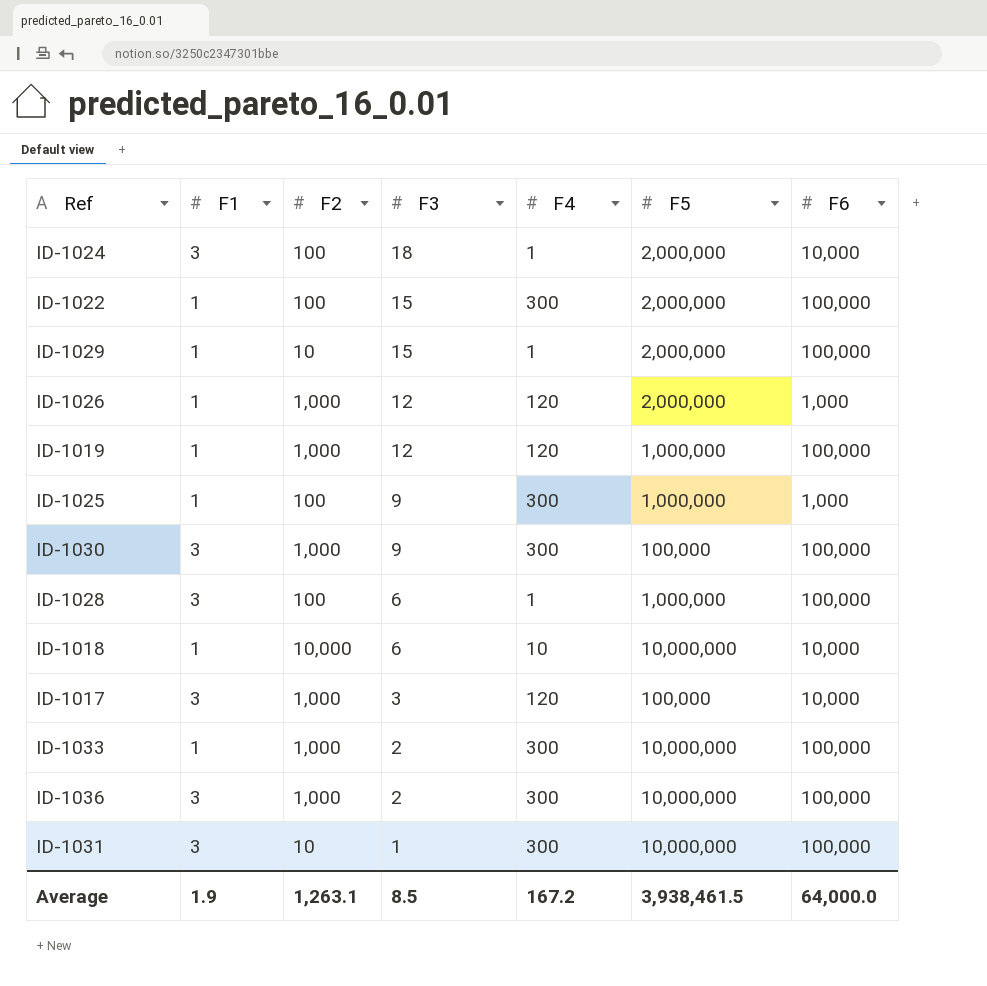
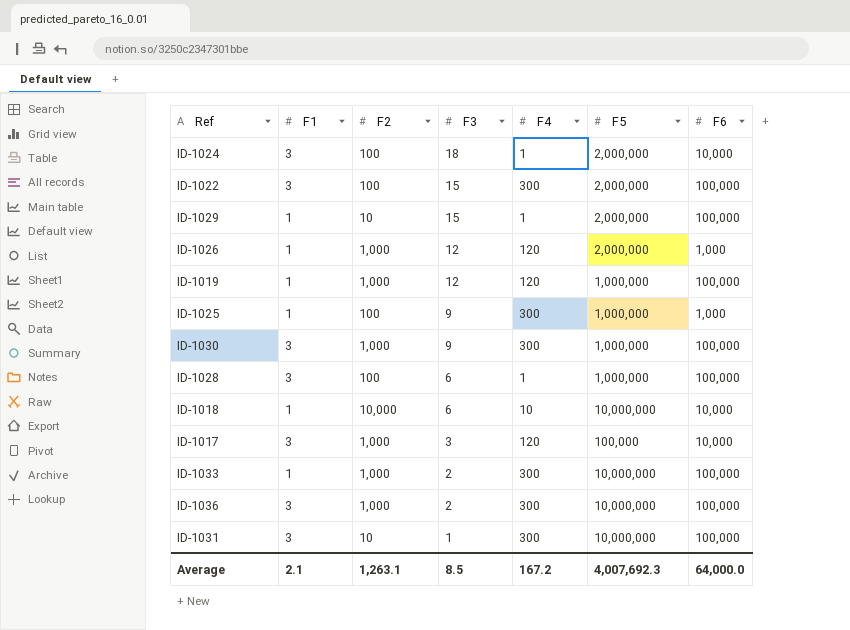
ID-1022 | F1: 1 -> 3
ID-1030 | F5: 100,000 -> 1,000,000
Average | F1: 1.9 -> 2.1
Average | F5: 3,938,461.5 -> 4,007,692.3

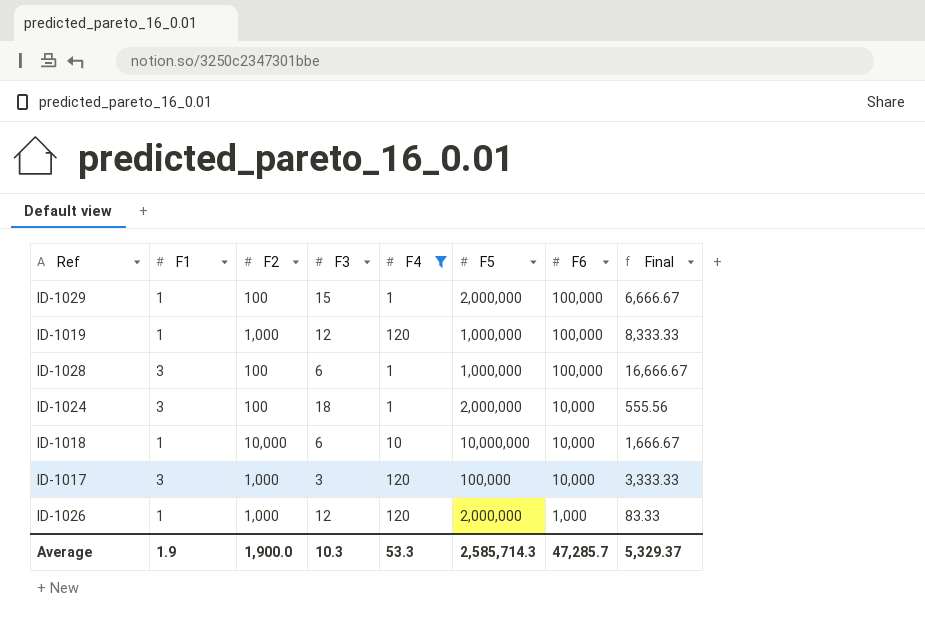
filter: none -> F4 != 300
row order: F3 descending -> F6 descending
column Final | formula: none -> [F6] / [F3]
ID-1029 | F2: 10 -> 100
Average | F1: 2.1 -> 1.9
Average | F2: 1,263.1 -> 1,900.0
Average | F3: 8.5 -> 10.3
Average | F4: 167.2 -> 53.3
Average | F5: 4,007,692.3 -> 2,585,714.3
Average | F6: 64,000.0 -> 47,285.7

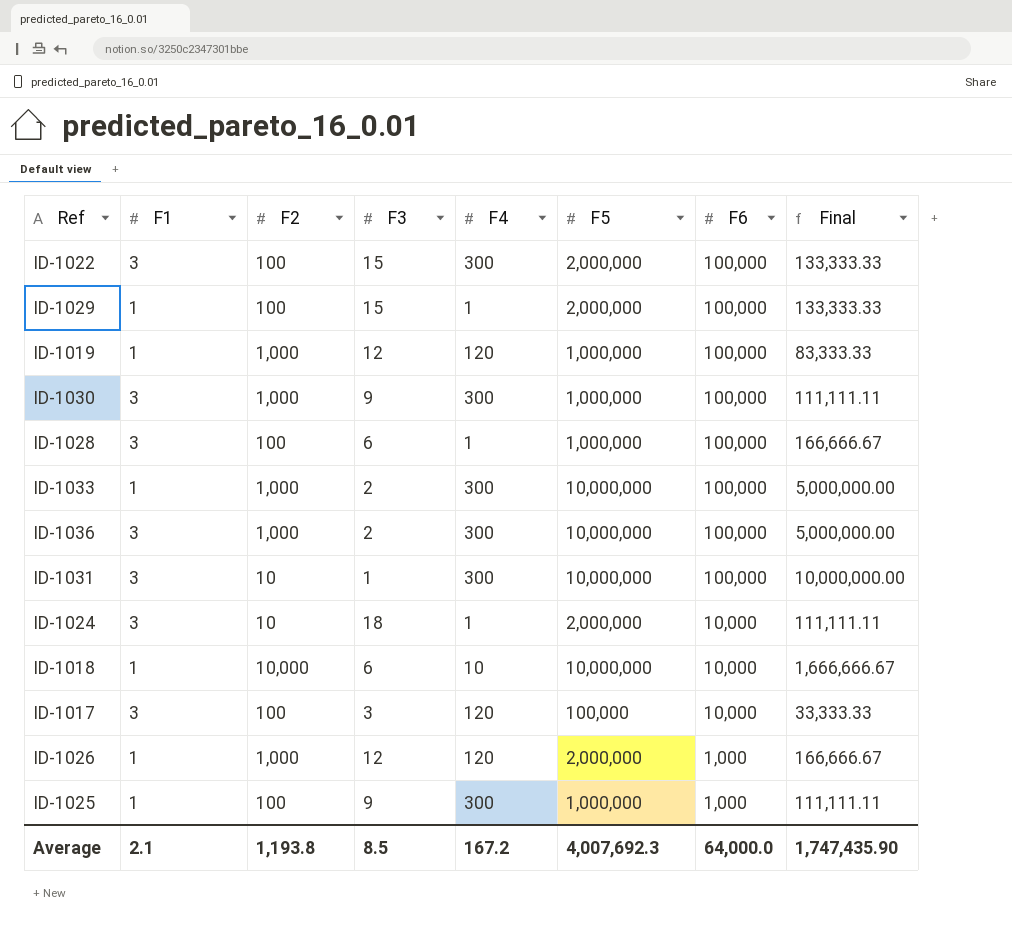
filter: F4 != 300 -> none
column Final | formula: [F6] / [F3] -> [F5] / [F3]
ID-1024 | F2: 100 -> 10
ID-1017 | F2: 1,000 -> 100
Average | F1: 1.9 -> 2.1
Average | F2: 1,900.0 -> 1,193.8
Average | F3: 10.3 -> 8.5
Average | F4: 53.3 -> 167.2
Average | F5: 2,585,714.3 -> 4,007,692.3
Average | F6: 47,285.7 -> 64,000.0
Average | Final: 5,329.37 -> 1,747,435.90

